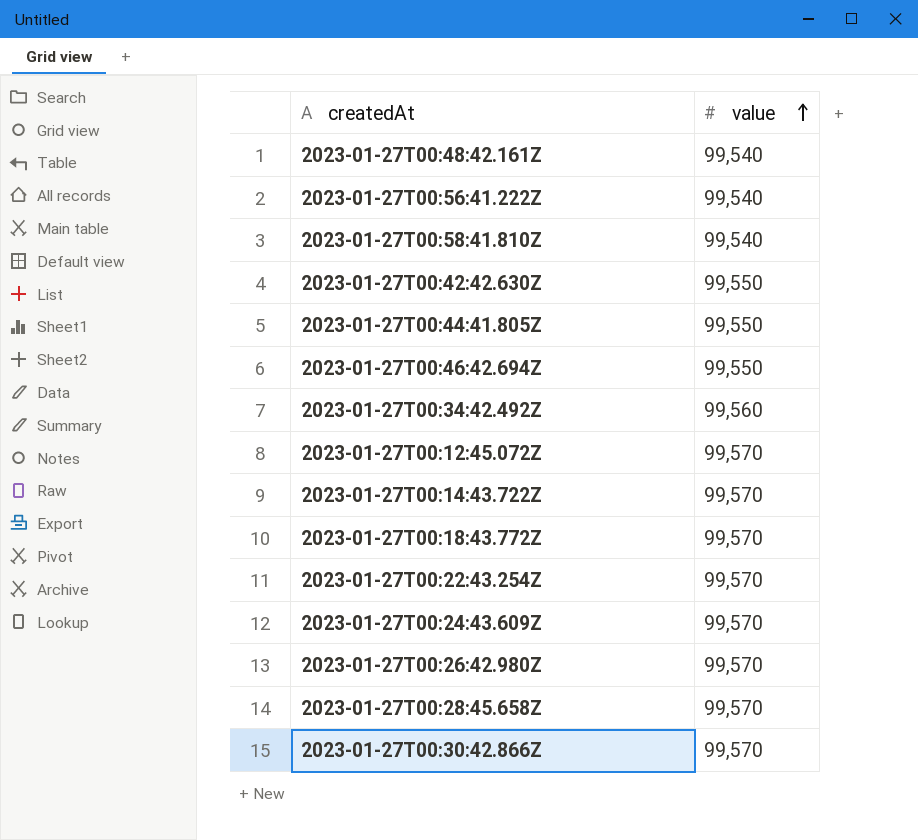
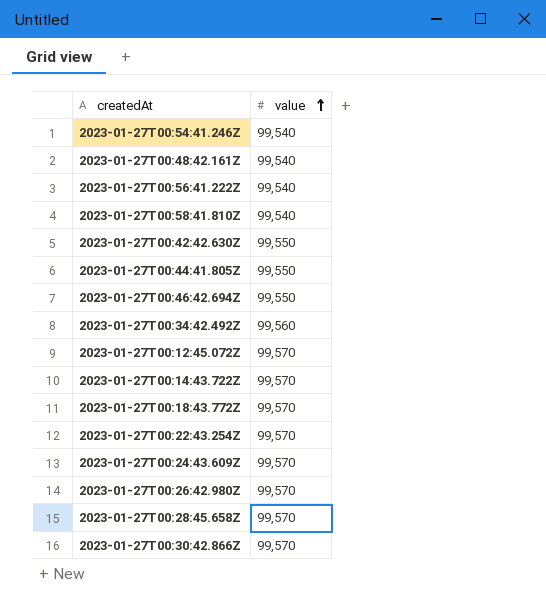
row 2023-01-27T00:54:41.246Z: none -> 99,540

